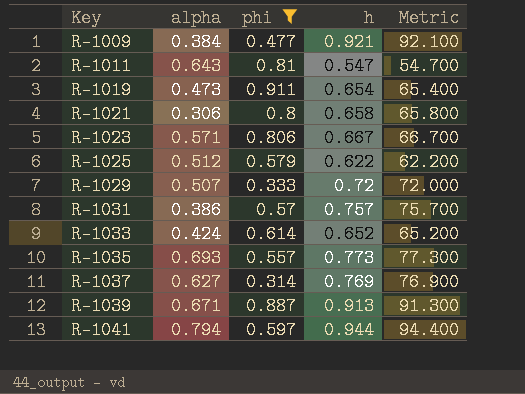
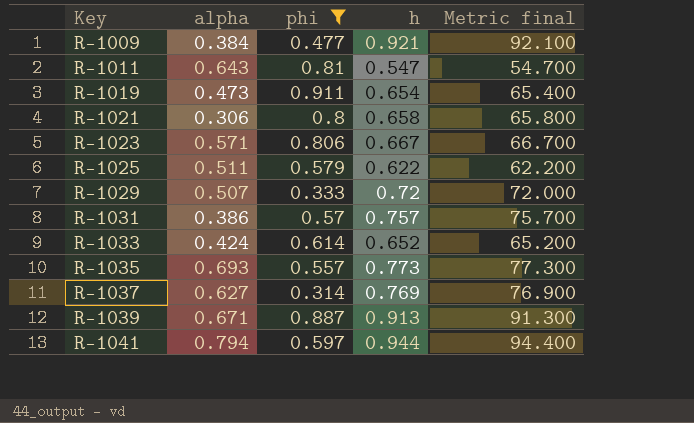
column name: Metric -> Metric final
R-1025 | alpha: 0.512 -> 0.511

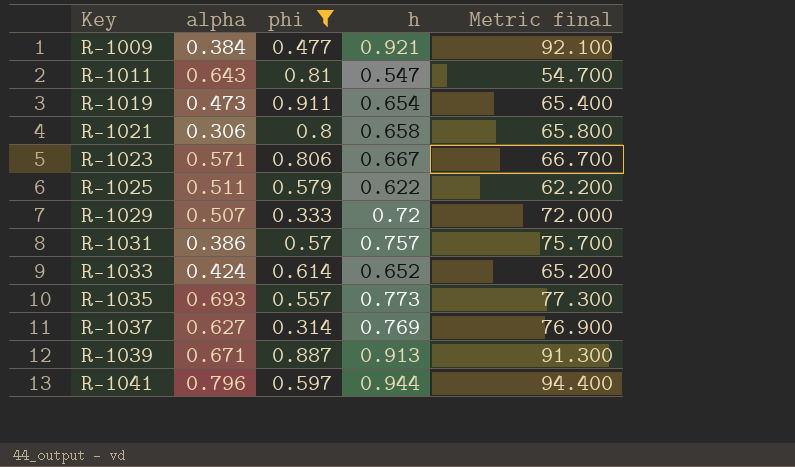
R-1041 | alpha: 0.794 -> 0.796

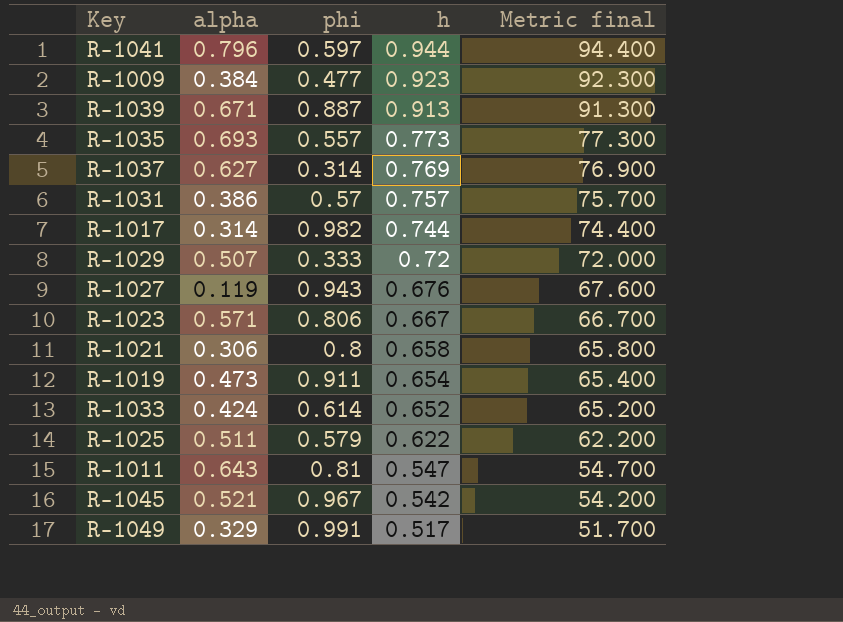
filter: phi <= 0.911 -> none
row order: Key ascending -> h descending
R-1009 | h: 0.921 -> 0.923
R-1009 | Metric final: 92.100 -> 92.300

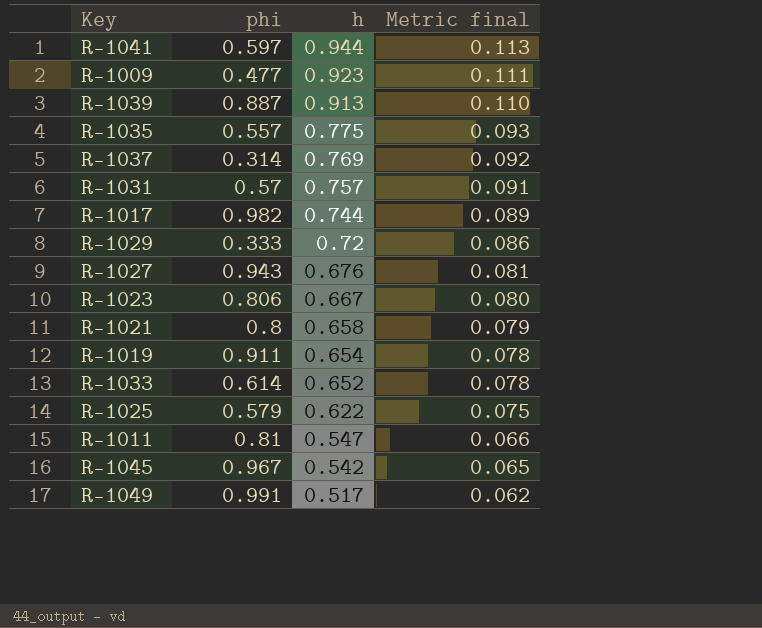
column alpha | position: 2 -> none
column Metric final | formula: [h] * 100 -> [h] * 0.12
R-1035 | h: 0.773 -> 0.775

